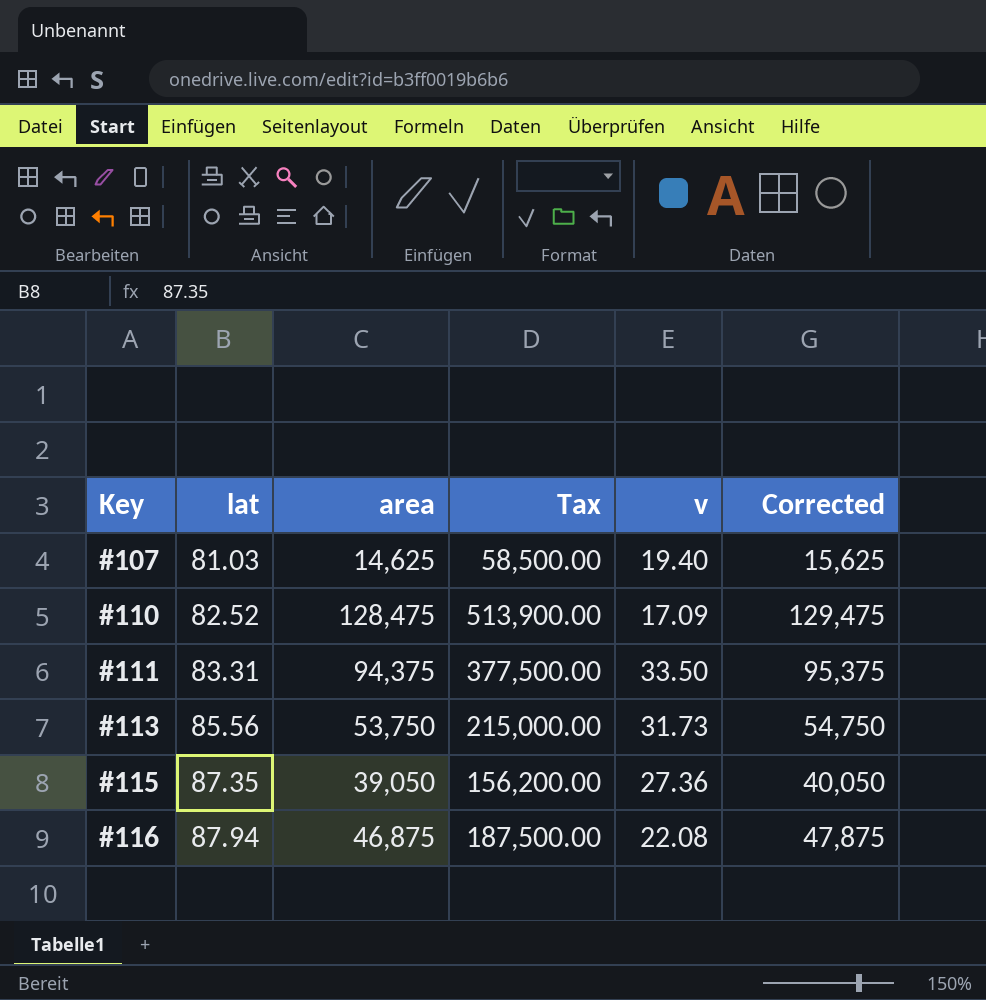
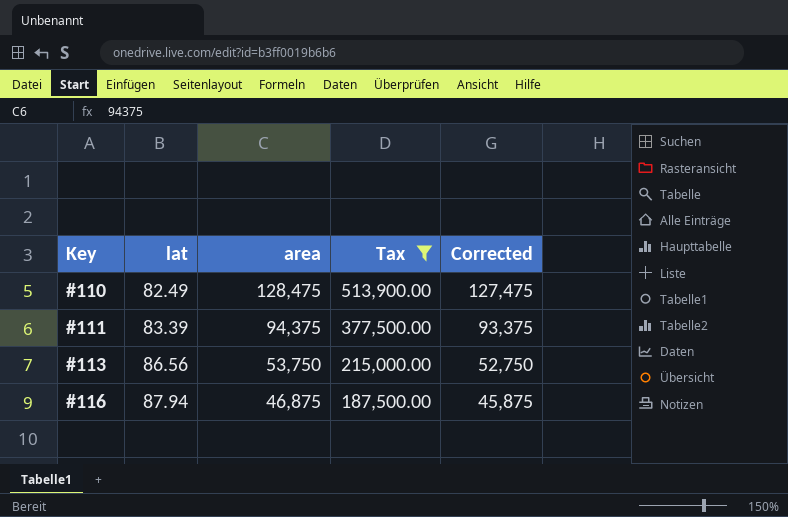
filter: none -> Tax >= 187,500.00
column v | position: 5 -> none
column Corrected | formula: [area] + 1000 -> [area] - 1000
#110 | lat: 82.52 -> 82.49
#111 | lat: 83.31 -> 83.39
#113 | lat: 85.56 -> 86.56

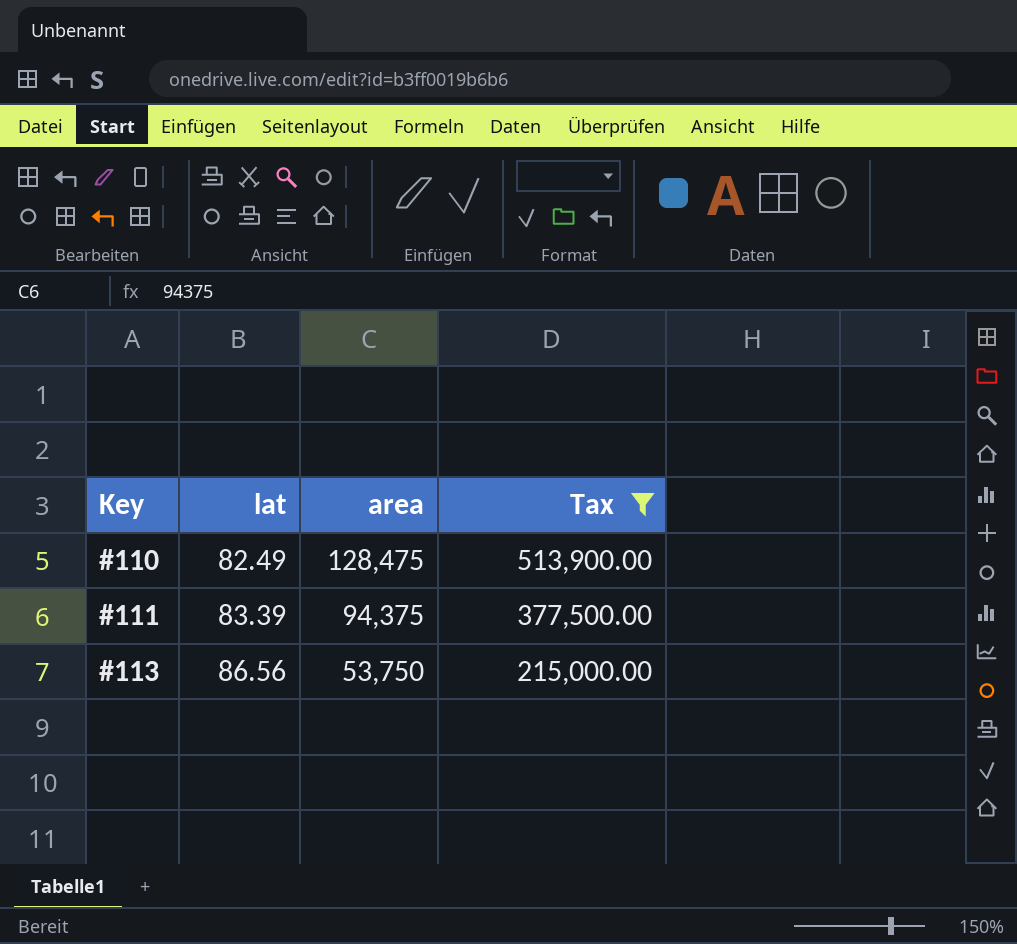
column Corrected | formula: [area] - 1000 -> none
row #116: 87.94 | 46,875 | 187,500.00 | 45,875 -> none

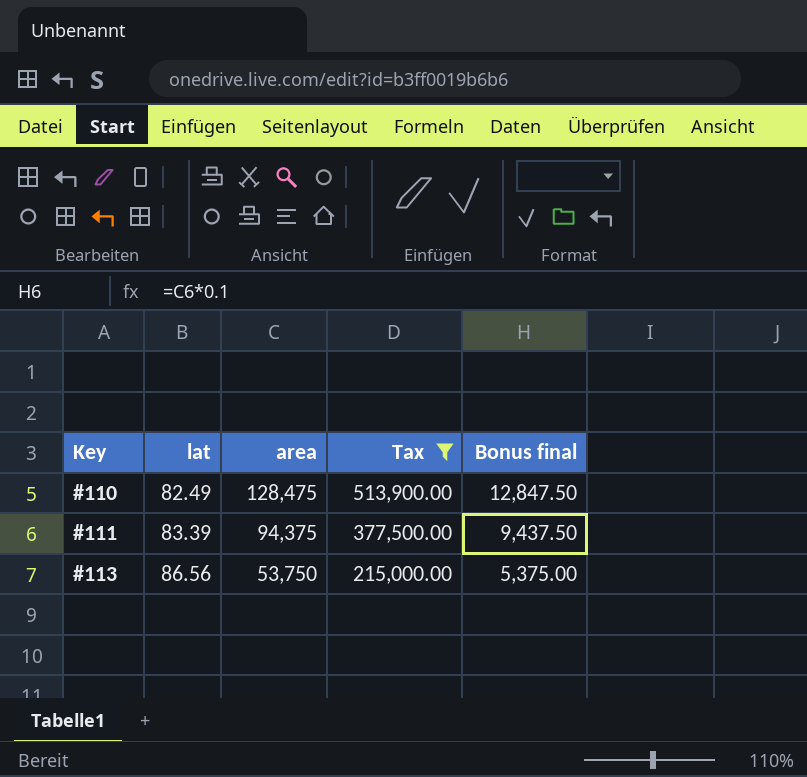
column Bonus final | formula: none -> [area] * 0.1

